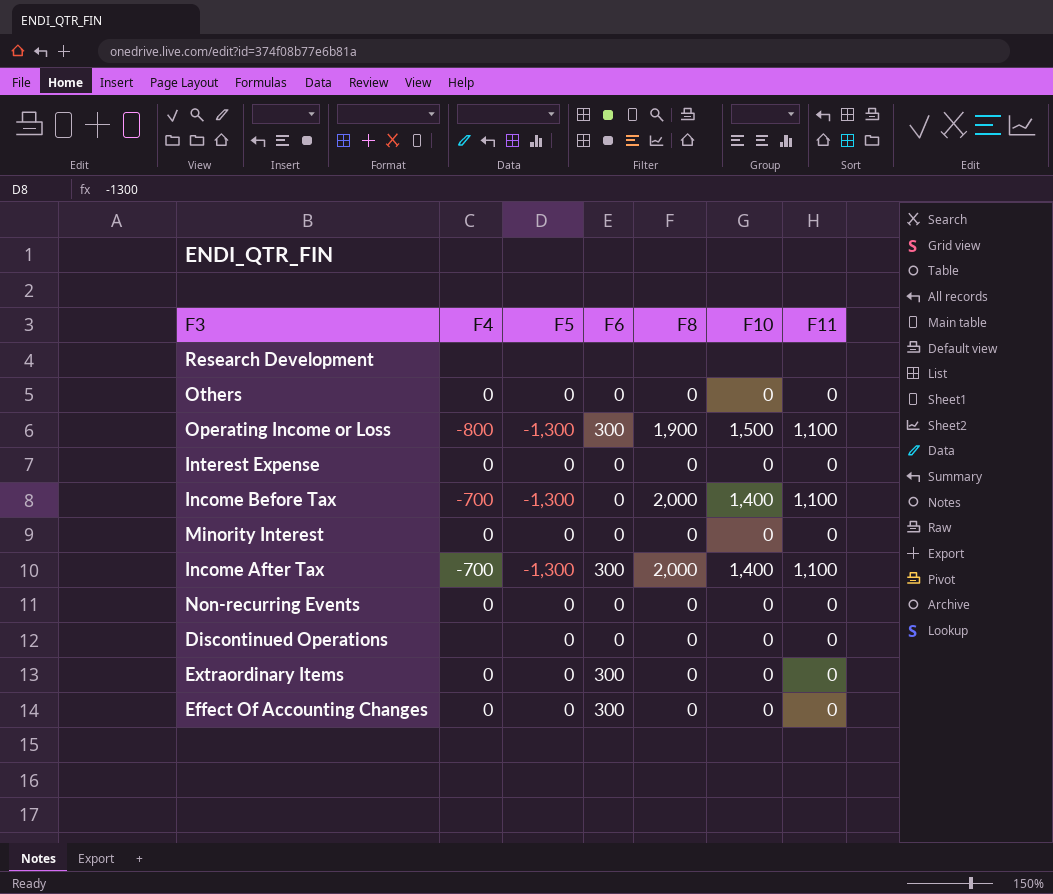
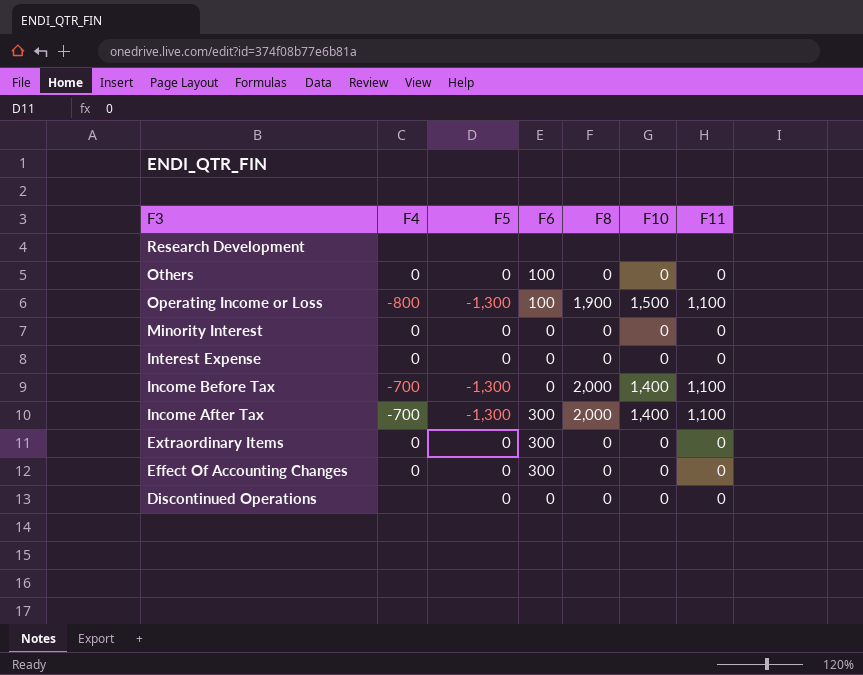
row order: none -> F3 descending
row Non-recurring Events: 0 | 0 | 0 | 0 | 0 | 0 -> none
Others | F6: 0 -> 100
Operating Income or Loss | F6: 300 -> 100

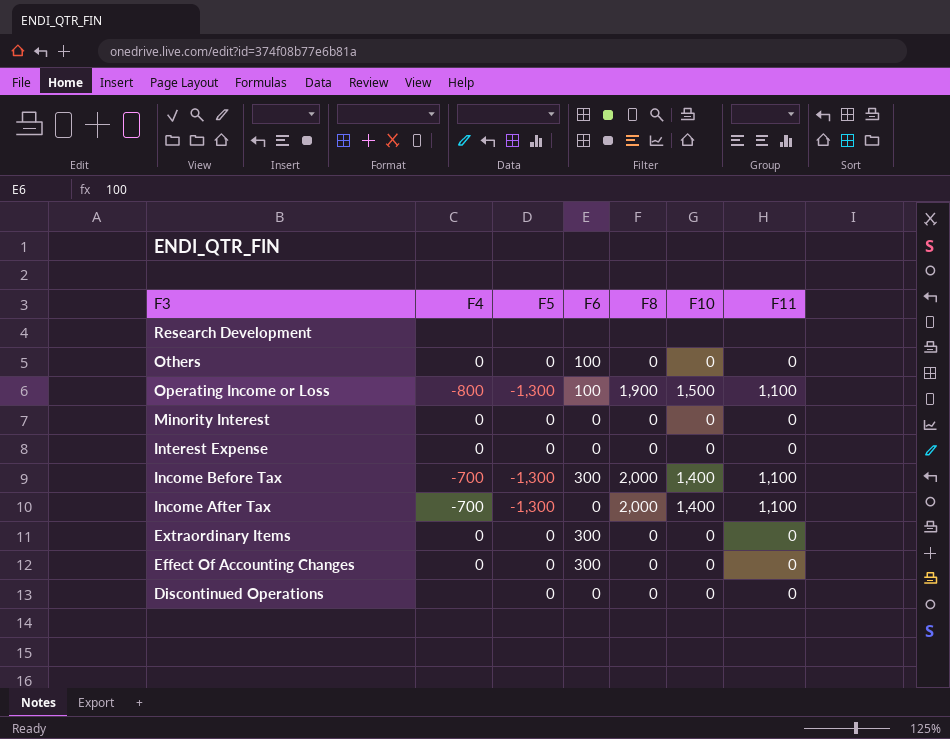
Income Before Tax | F6: 0 -> 300
Income After Tax | F6: 300 -> 0

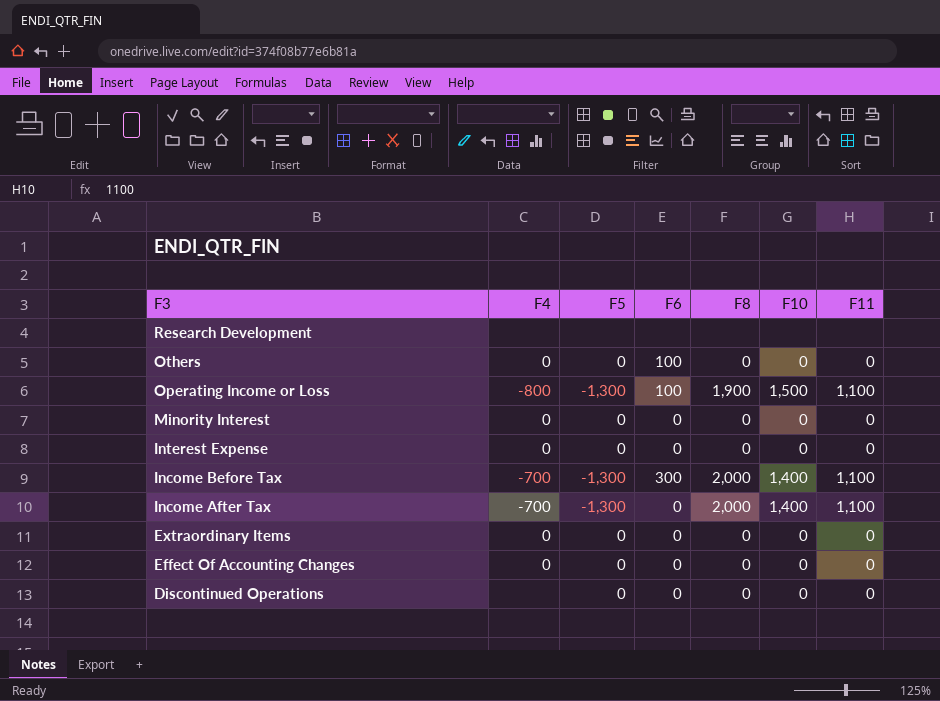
Extraordinary Items | F6: 300 -> 0
Effect Of Accounting Changes | F6: 300 -> 0

